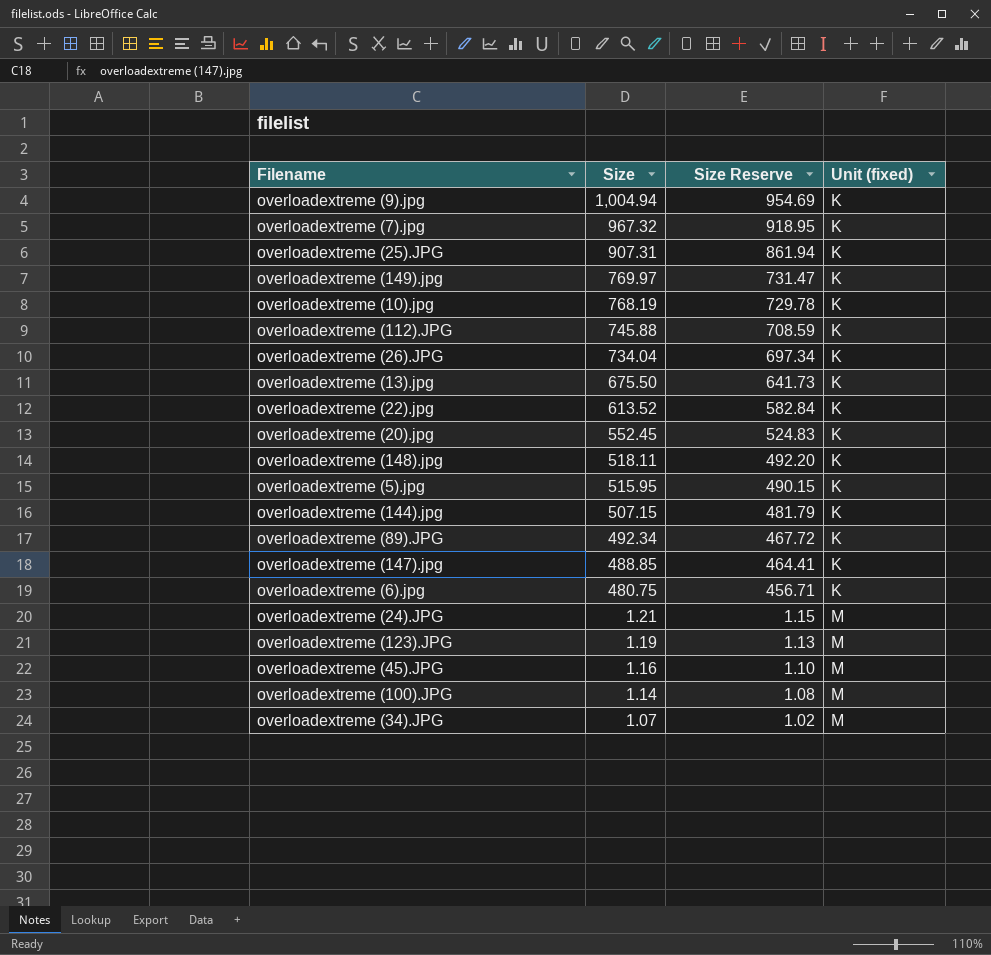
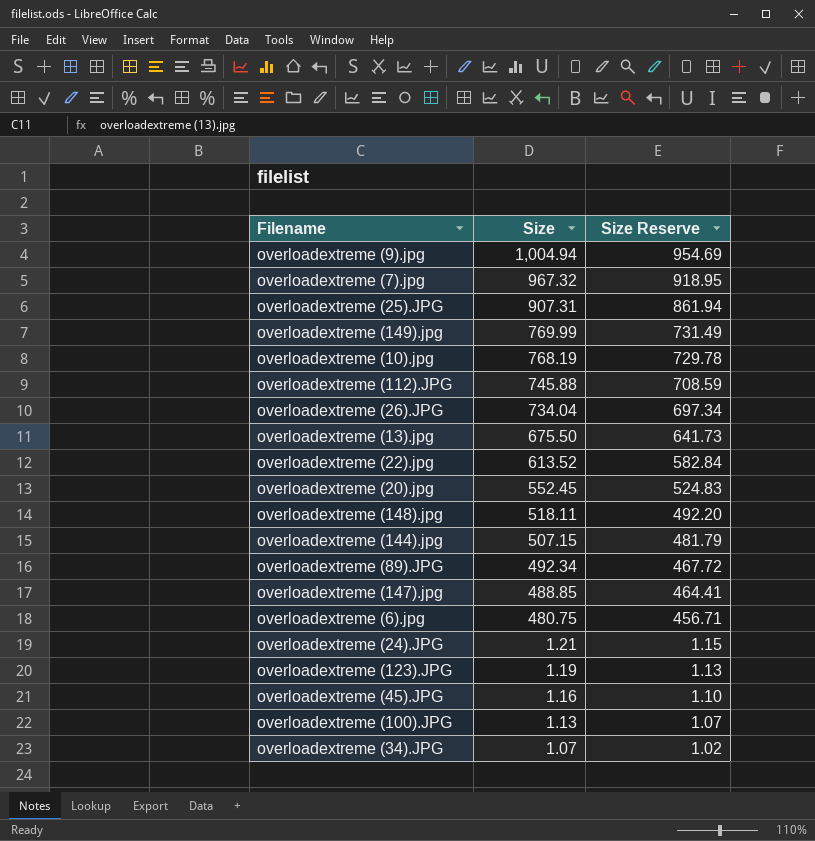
column Unit (fixed) | position: 4 -> none
row overloadextreme (5).jpg: 515.95 | 490.15 | K -> none
overloadextreme (149).jpg | Size: 769.97 -> 769.99
overloadextreme (149).jpg | Size Reserve: 731.47 -> 731.49
overloadextreme (100).JPG | Size: 1.14 -> 1.13
overloadextreme (100).JPG | Size Reserve: 1.08 -> 1.07

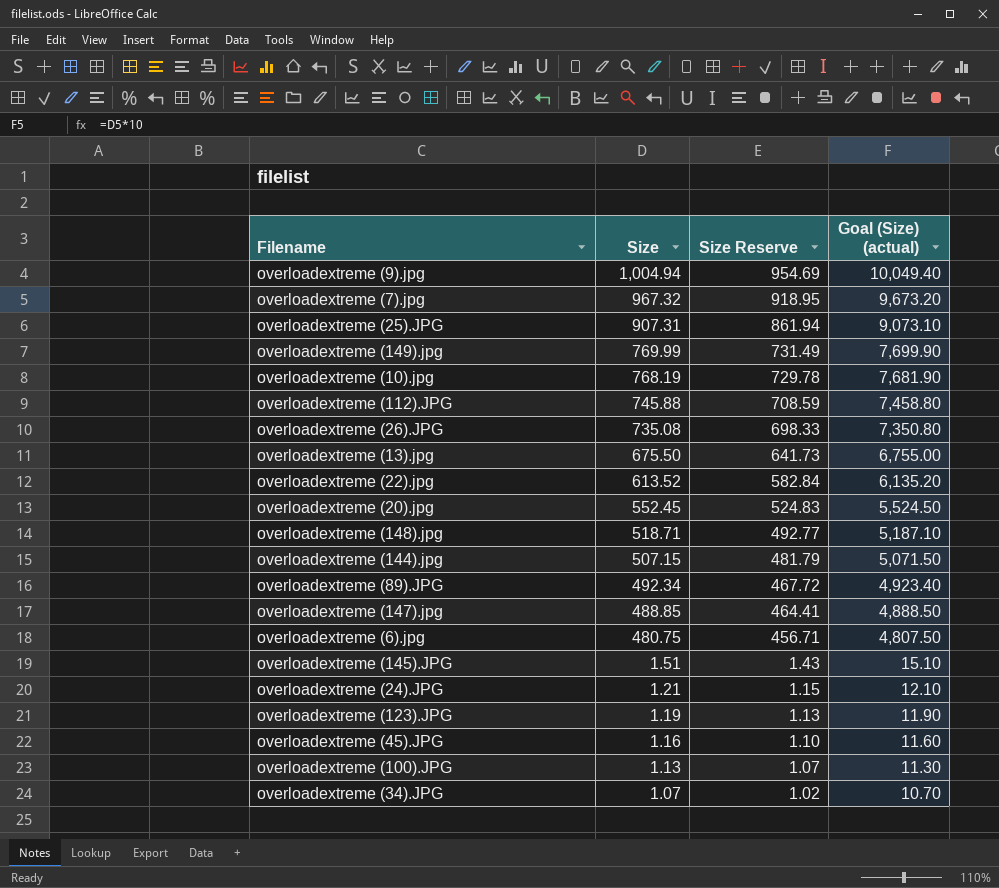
column Goal (Size) (actual) | formula: none -> [Size] * 10
overloadextreme (26).JPG | Size: 734.04 -> 735.08
overloadextreme (26).JPG | Size Reserve: 697.34 -> 698.33
overloadextreme (148).jpg | Size: 518.11 -> 518.71
overloadextreme (148).jpg | Size Reserve: 492.20 -> 492.77
row overloadextreme (145).JPG: none -> 1.51 | 1.43 | 15.10

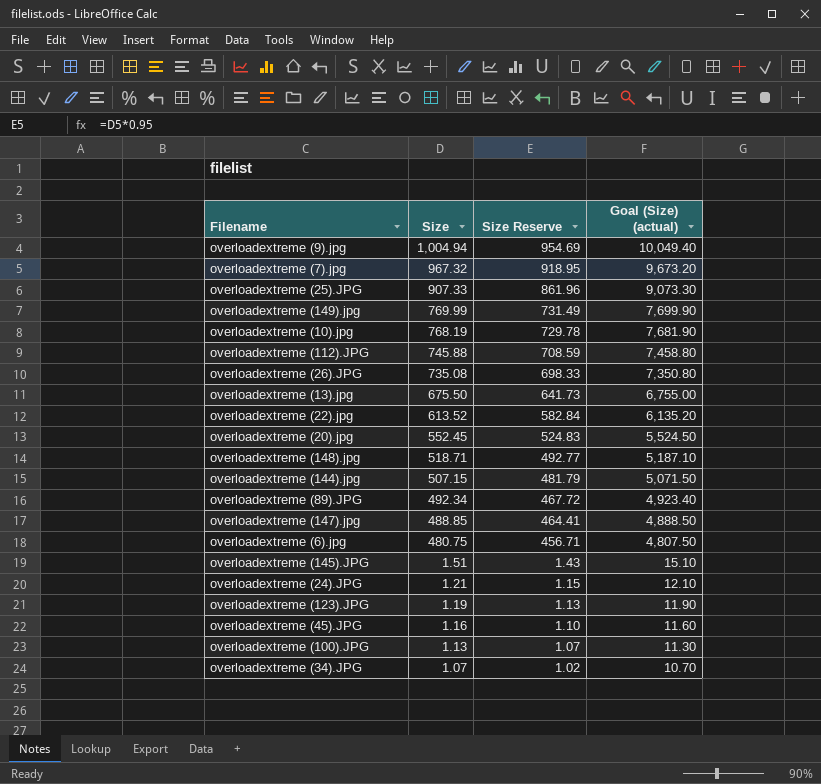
overloadextreme (25).JPG | Size: 907.31 -> 907.33
overloadextreme (25).JPG | Size Reserve: 861.94 -> 861.96
overloadextreme (25).JPG | Goal (Size) (actual): 9,073.10 -> 9,073.30

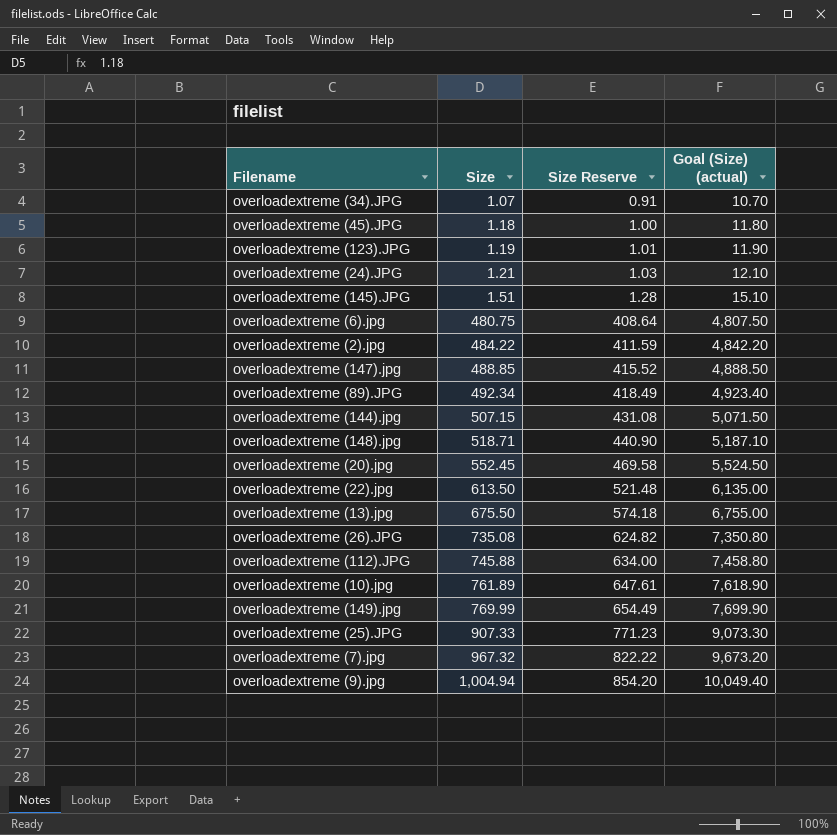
row order: Size descending -> Size ascending
column Size Reserve | formula: [Size] * 0.95 -> [Size] * 0.85
row overloadextreme (100).JPG: 1.13 | 1.07 | 11.30 -> none
overloadextreme (45).JPG | Size: 1.16 -> 1.18
overloadextreme (45).JPG | Goal (Size) (actual): 11.60 -> 11.80
row overloadextreme (2).jpg: none -> 484.22 | 411.59 | 4,842.20
overloadextreme (22).jpg | Size: 613.52 -> 613.50
overloadextreme (22).jpg | Goal (Size) (actual): 6,135.20 -> 6,135.00
overloadextreme (10).jpg | Size: 768.19 -> 761.89
overloadextreme (10).jpg | Goal (Size) (actual): 7,681.90 -> 7,618.90

